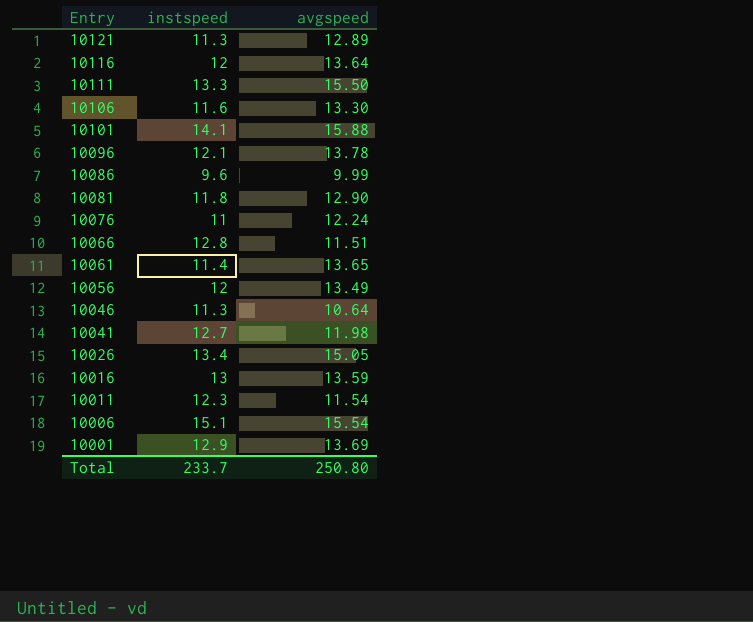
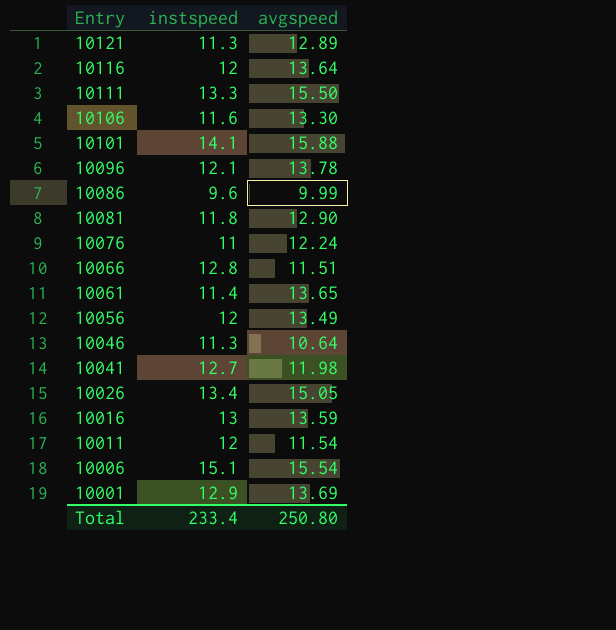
10011 | instspeed: 12.3 -> 12
Total | instspeed: 233.7 -> 233.4

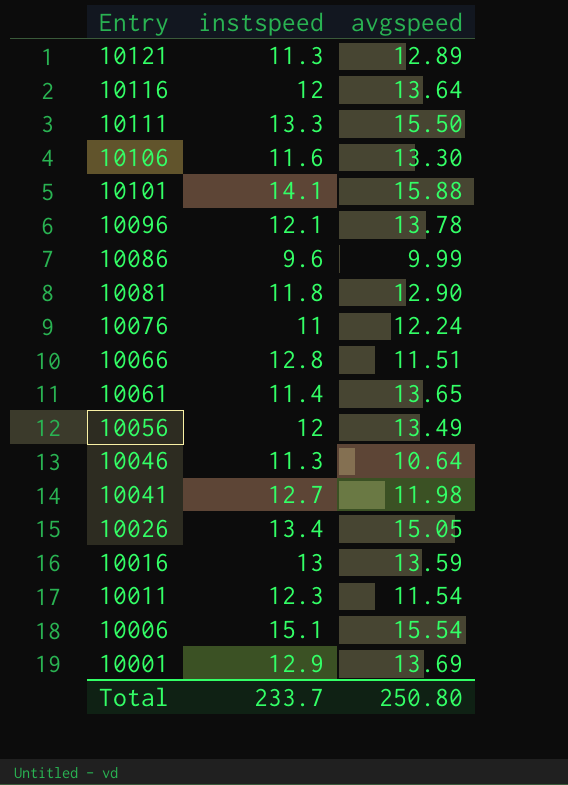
10011 | instspeed: 12 -> 12.3
Total | instspeed: 233.4 -> 233.7

